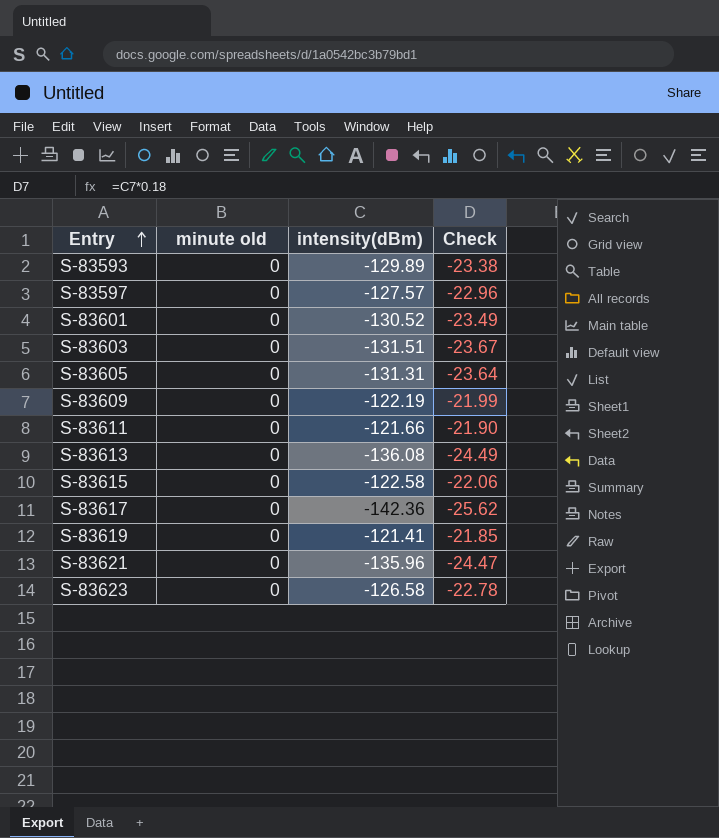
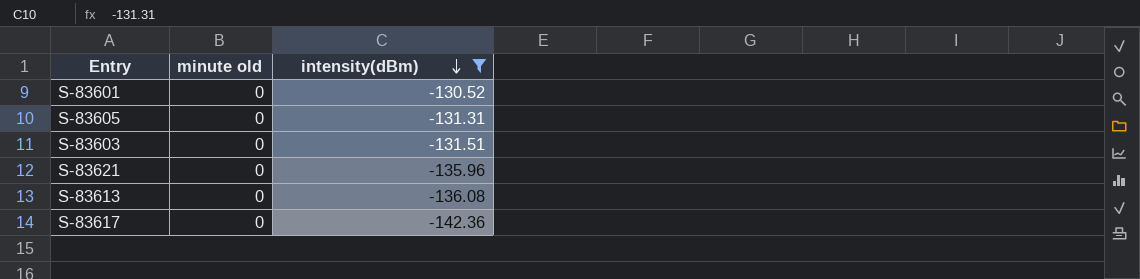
filter: none -> intensity(dBm) <= -130.52
row order: Entry ascending -> intensity(dBm) descending
column Check | formula: [intensity(dBm)] * 0.18 -> none

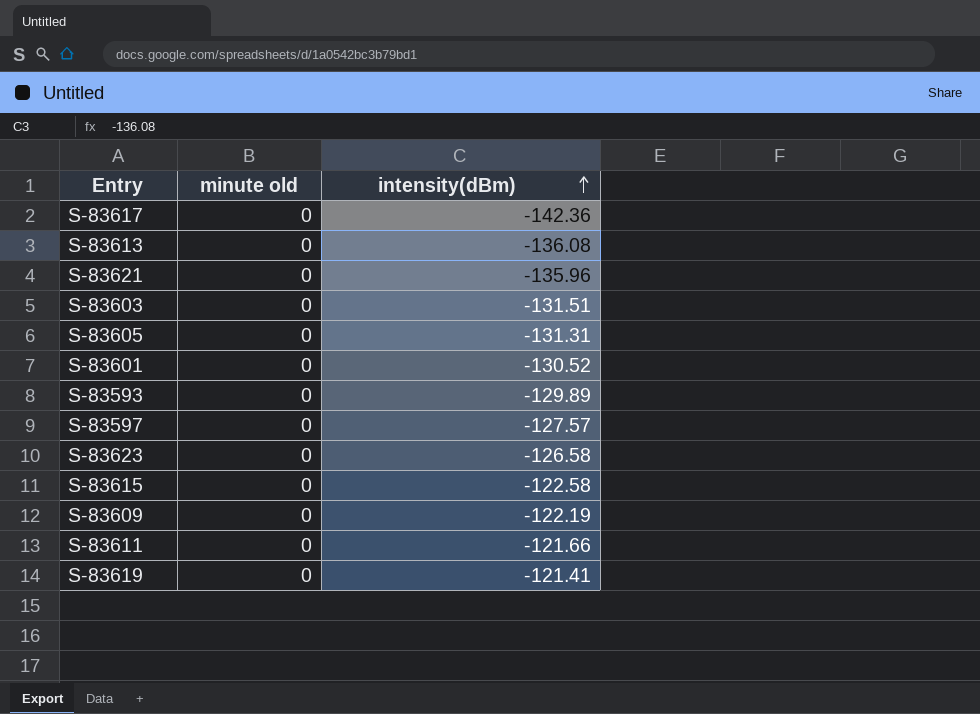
filter: intensity(dBm) <= -130.52 -> none
row order: intensity(dBm) descending -> intensity(dBm) ascending

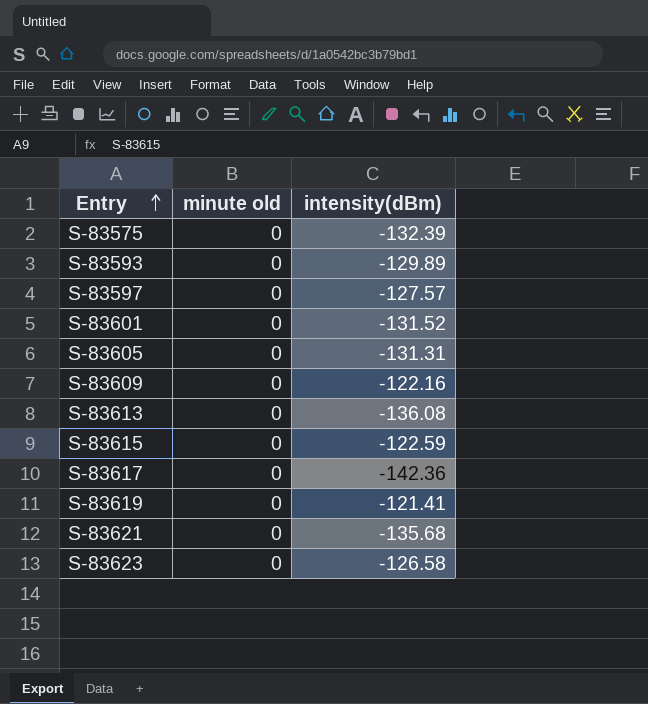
row order: intensity(dBm) ascending -> Entry ascending
row S-83603: 0 | -131.51 -> none
row S-83611: 0 | -121.66 -> none
row S-83575: none -> 0 | -132.39
S-83601 | intensity(dBm): -130.52 -> -131.52
S-83609 | intensity(dBm): -122.19 -> -122.16
S-83615 | intensity(dBm): -122.58 -> -122.59
S-83621 | intensity(dBm): -135.96 -> -135.68

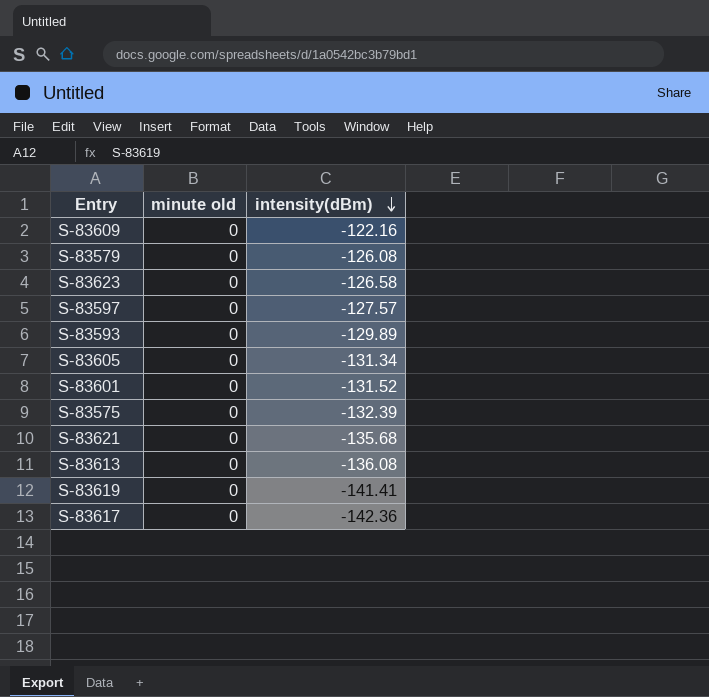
row order: Entry ascending -> intensity(dBm) descending
row S-83615: 0 | -122.59 -> none
row S-83579: none -> 0 | -126.08
S-83605 | intensity(dBm): -131.31 -> -131.34
S-83619 | intensity(dBm): -121.41 -> -141.41

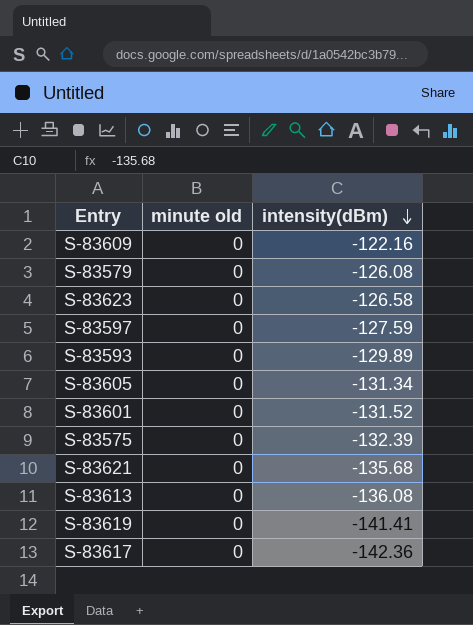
S-83597 | intensity(dBm): -127.57 -> -127.59

